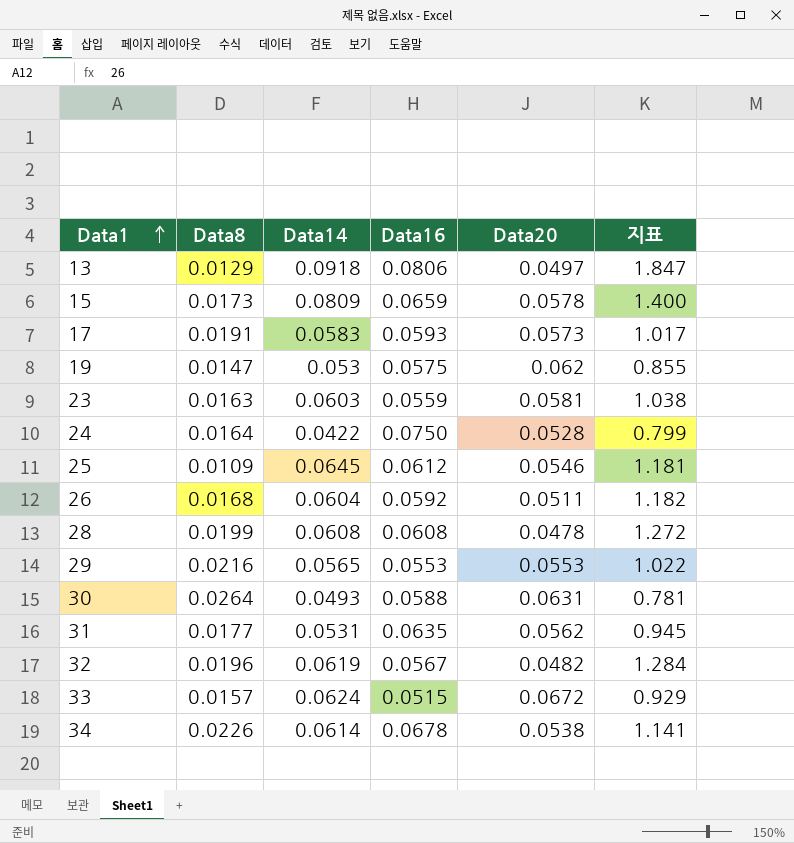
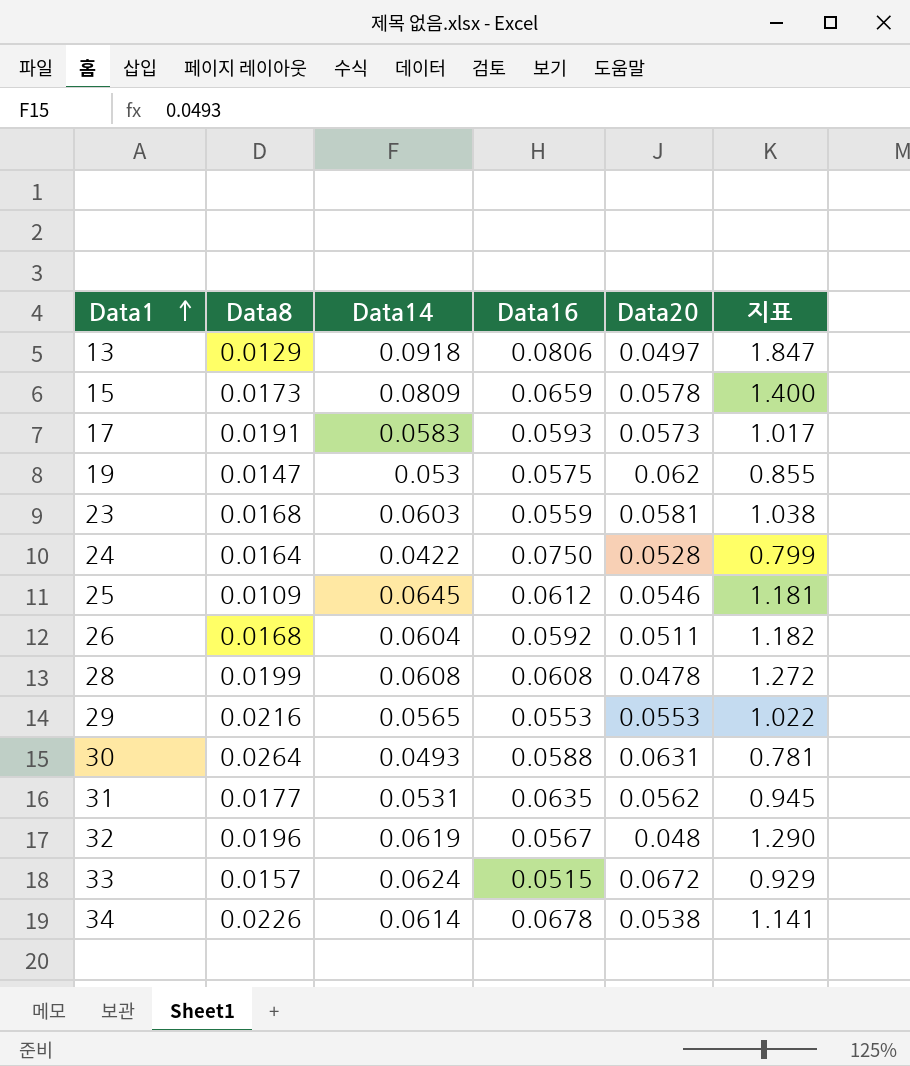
23 | Data8: 0.0163 -> 0.0168
32 | Data20: 0.0482 -> 0.048
32 | 지표: 1.284 -> 1.290

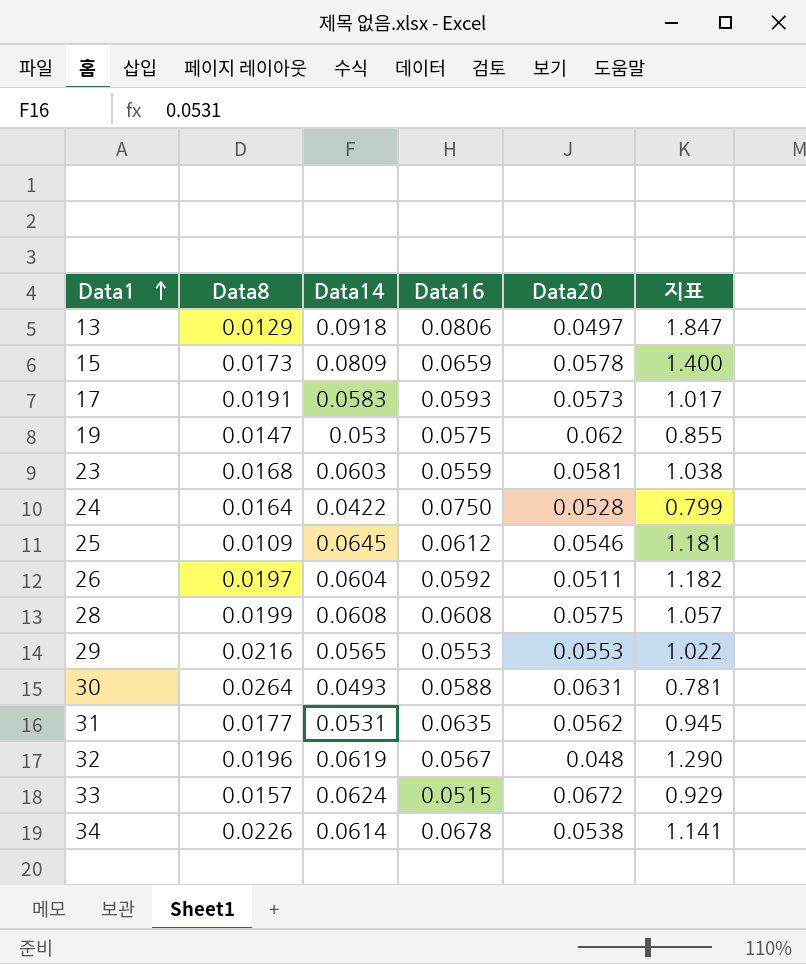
26 | Data8: 0.0168 -> 0.0197
28 | Data20: 0.0478 -> 0.0575
28 | 지표: 1.272 -> 1.057

